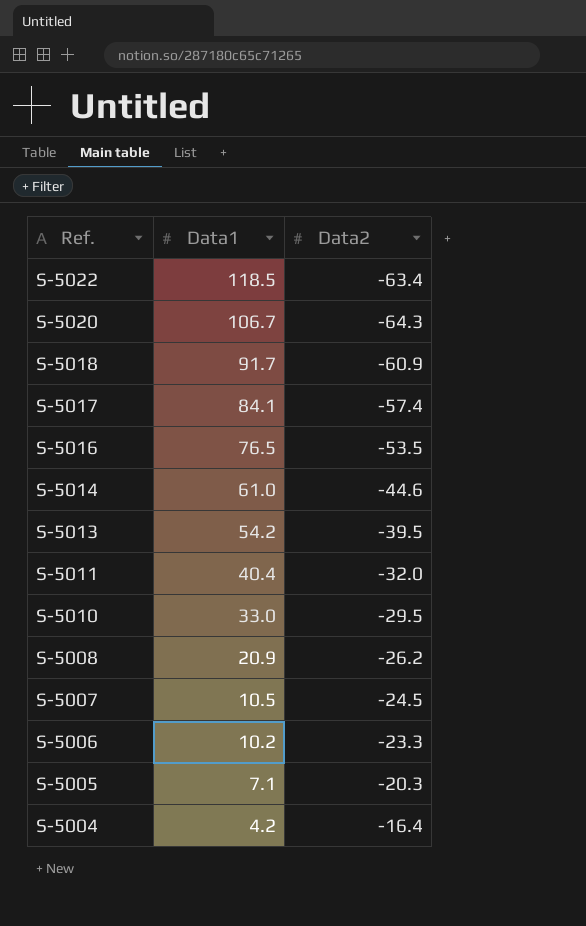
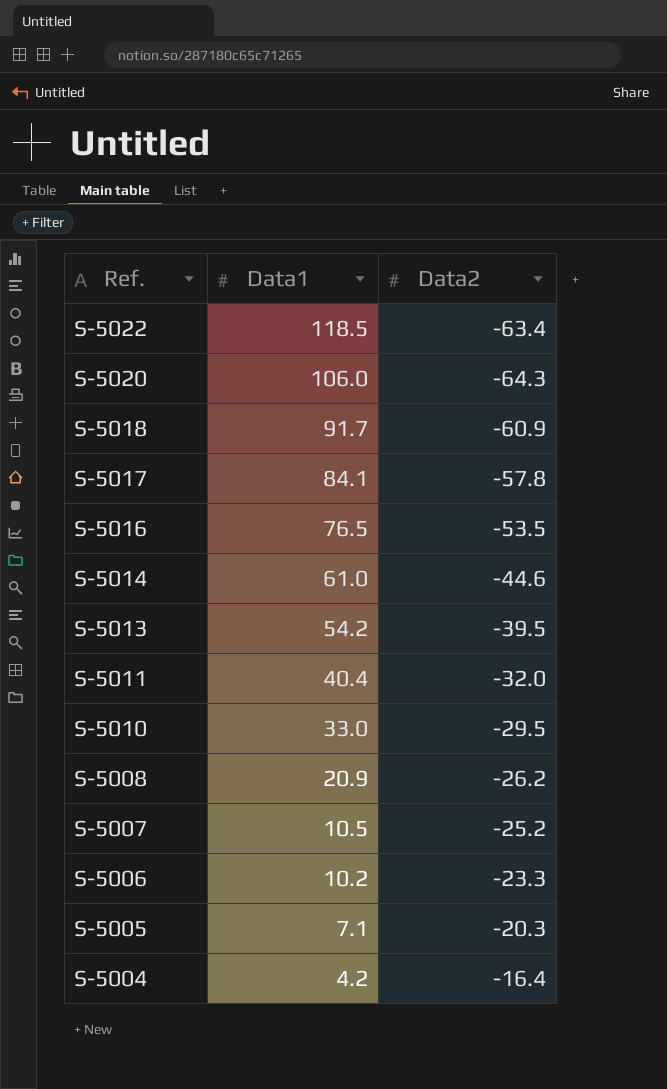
S-5020 | Data1: 106.7 -> 106.0
S-5017 | Data2: -57.4 -> -57.8
S-5007 | Data2: -24.5 -> -25.2

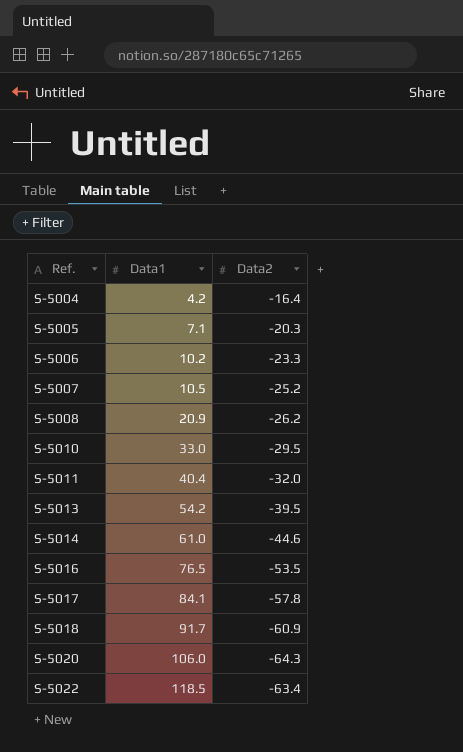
row order: Ref. descending -> Ref. ascending

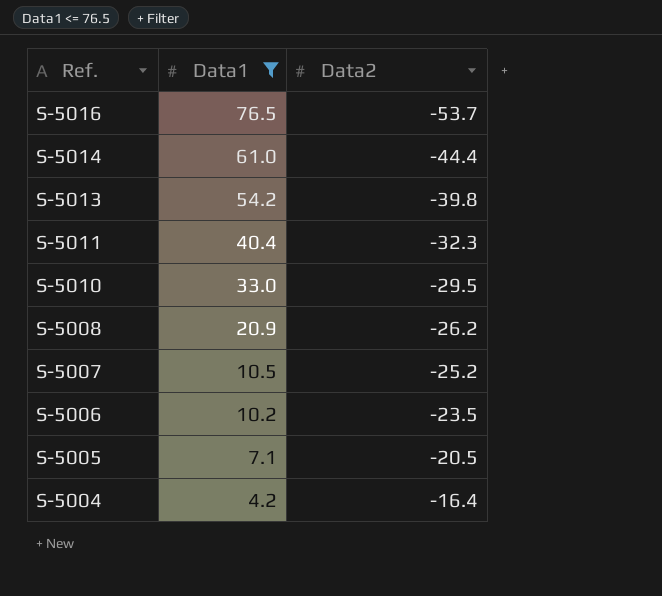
filter: none -> Data1 <= 76.5
row order: Ref. ascending -> Ref. descending
S-5016 | Data2: -53.5 -> -53.7
S-5014 | Data2: -44.6 -> -44.4
S-5013 | Data2: -39.5 -> -39.8
S-5011 | Data2: -32.0 -> -32.3
S-5006 | Data2: -23.3 -> -23.5
S-5005 | Data2: -20.3 -> -20.5

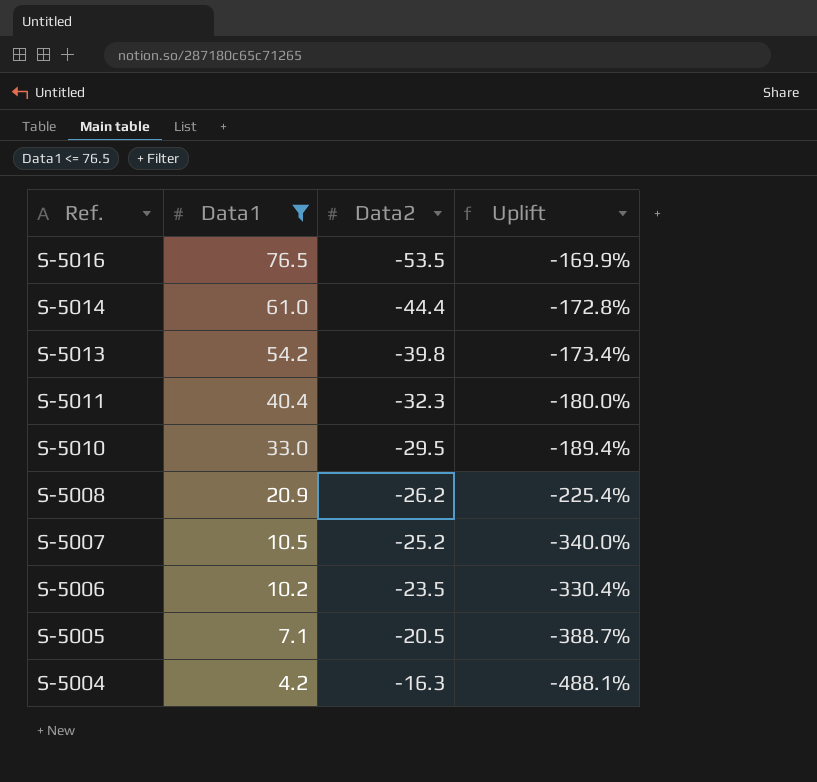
column Uplift | formula: none -> ([Data2] - [Data1]) / [Data1]
S-5016 | Data2: -53.7 -> -53.5
S-5004 | Data2: -16.4 -> -16.3

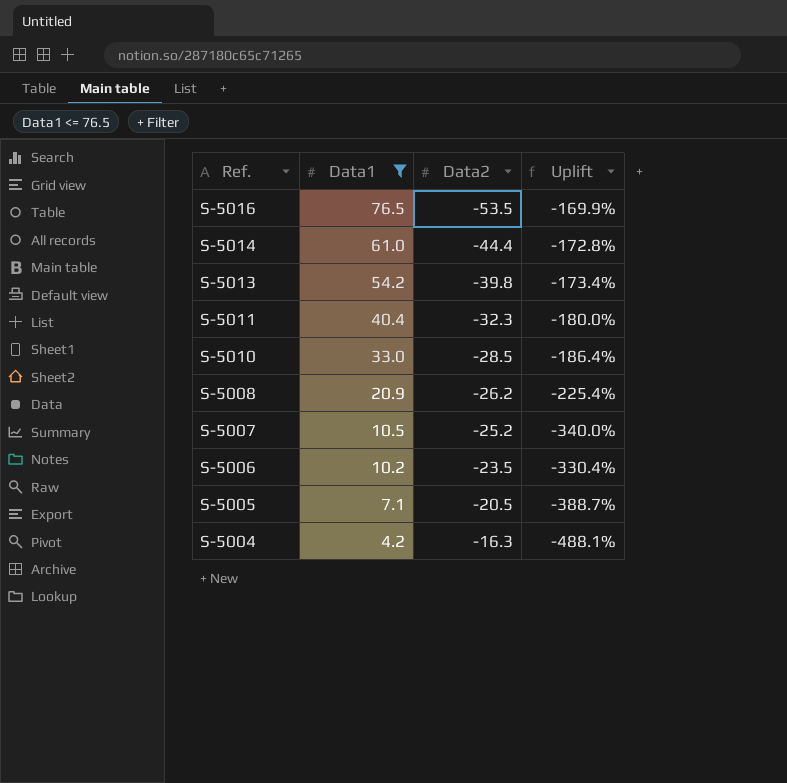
S-5010 | Data2: -29.5 -> -28.5
S-5010 | Uplift: -189.4% -> -186.4%

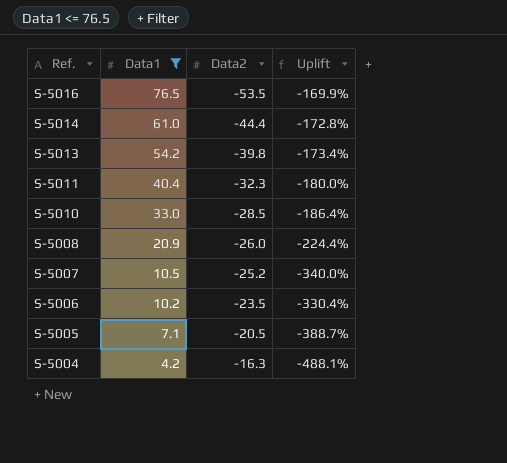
S-5008 | Data2: -26.2 -> -26.0
S-5008 | Uplift: -225.4% -> -224.4%

